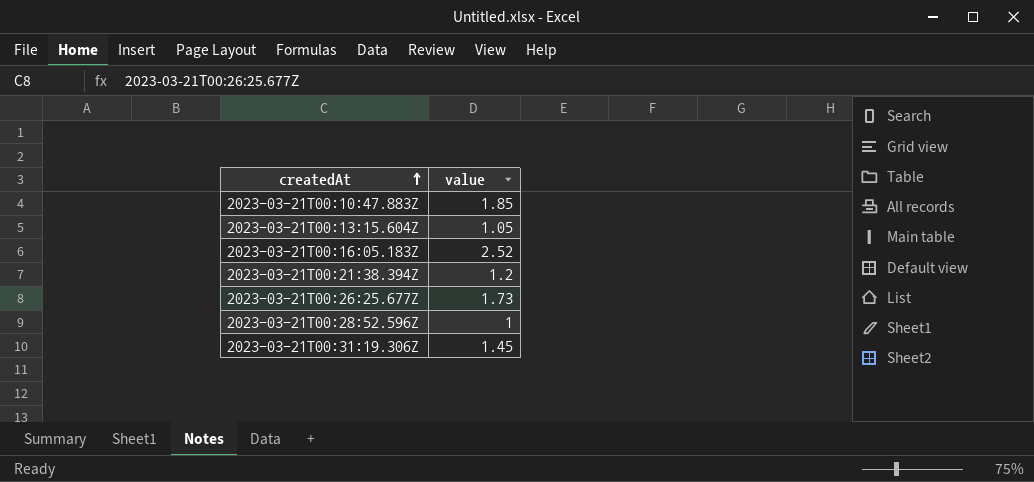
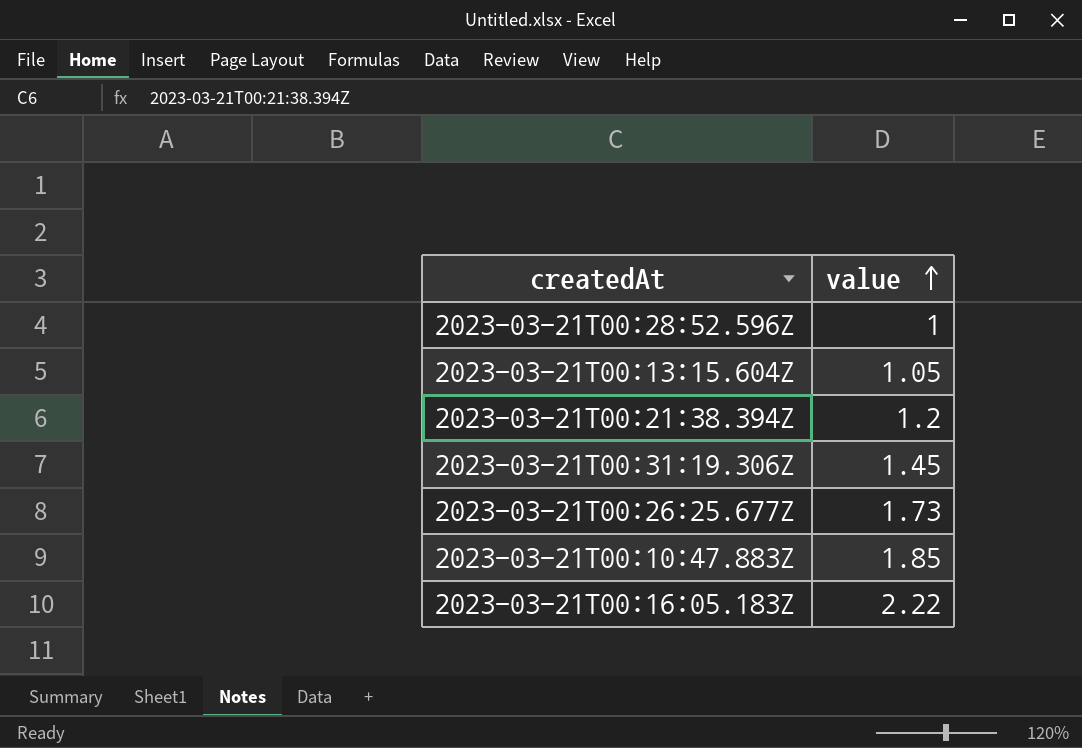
row order: createdAt ascending -> value ascending
2023-03-21T00:16:05.183Z | value: 2.52 -> 2.22

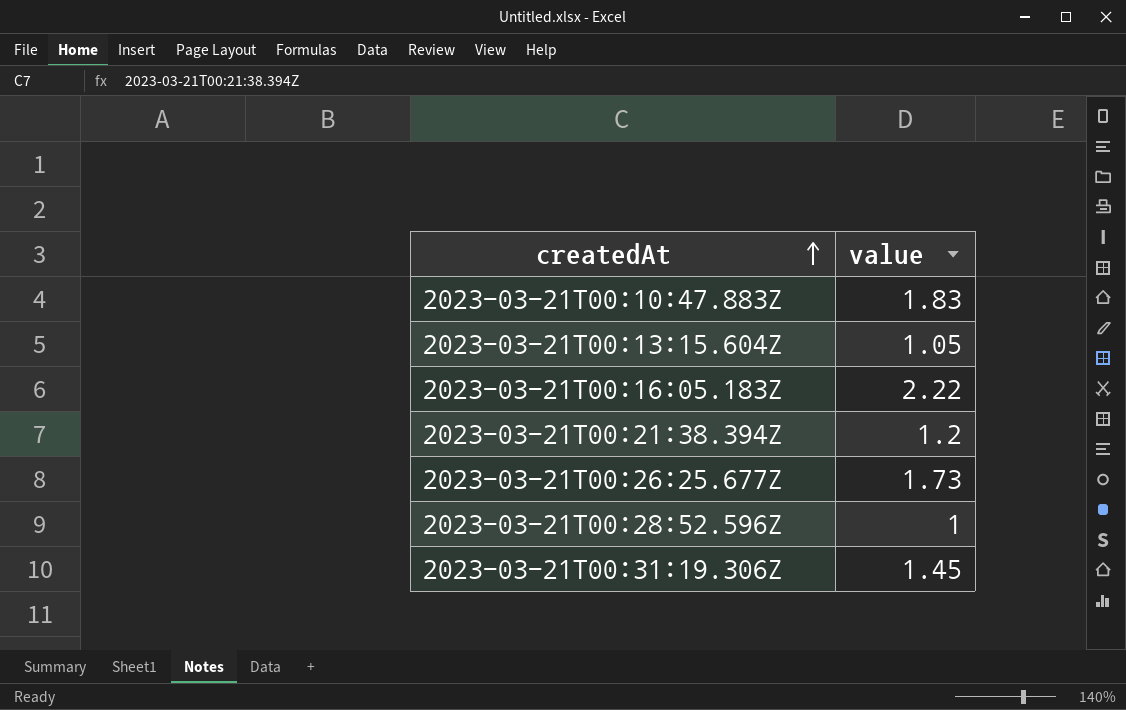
row order: value ascending -> createdAt ascending
2023-03-21T00:10:47.883Z | value: 1.85 -> 1.83

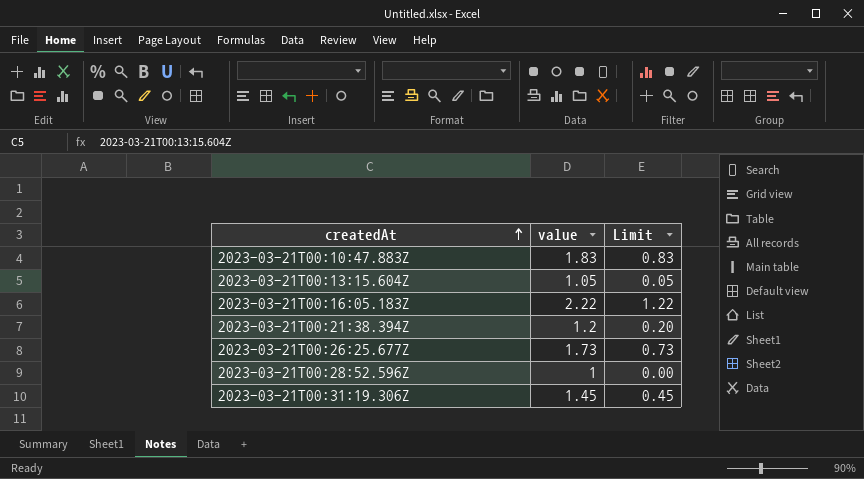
column Limit | formula: none -> [value] - 1

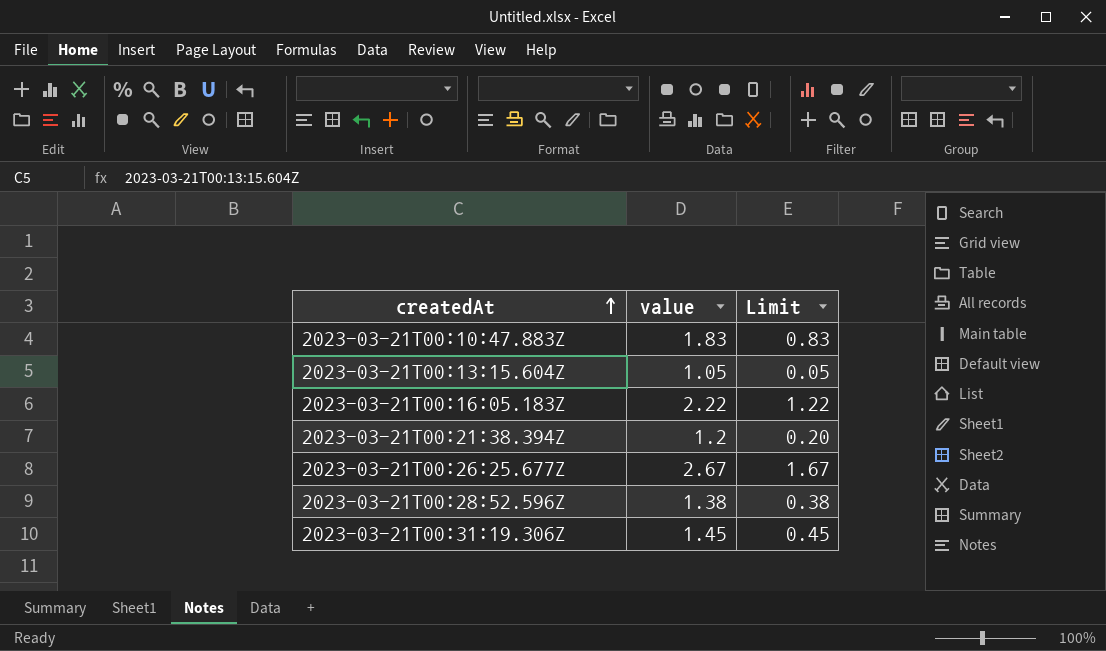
2023-03-21T00:26:25.677Z | value: 1.73 -> 2.67
2023-03-21T00:26:25.677Z | Limit: 0.73 -> 1.67
2023-03-21T00:28:52.596Z | value: 1 -> 1.38
2023-03-21T00:28:52.596Z | Limit: 0.00 -> 0.38

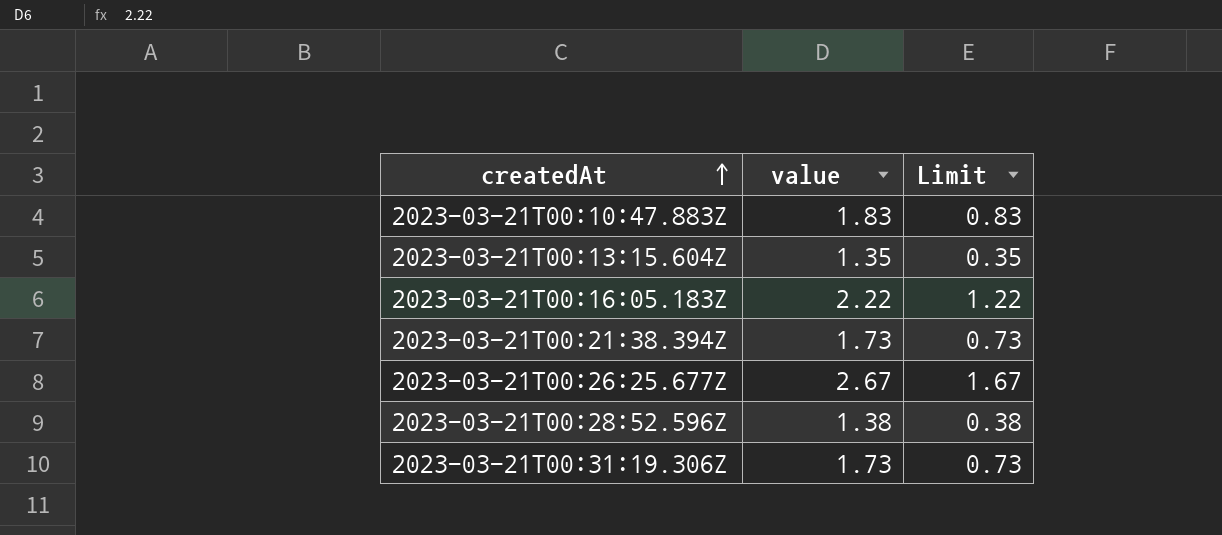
2023-03-21T00:13:15.604Z | value: 1.05 -> 1.35
2023-03-21T00:13:15.604Z | Limit: 0.05 -> 0.35
2023-03-21T00:21:38.394Z | value: 1.2 -> 1.73
2023-03-21T00:21:38.394Z | Limit: 0.20 -> 0.73
2023-03-21T00:31:19.306Z | value: 1.45 -> 1.73
2023-03-21T00:31:19.306Z | Limit: 0.45 -> 0.73

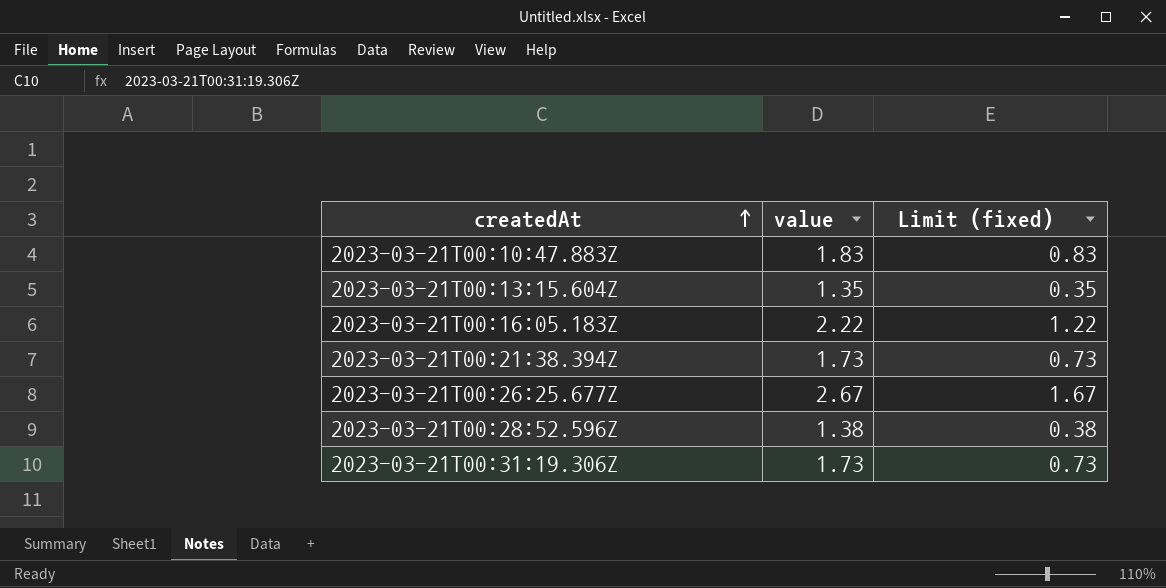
column name: Limit -> Limit (fixed)

